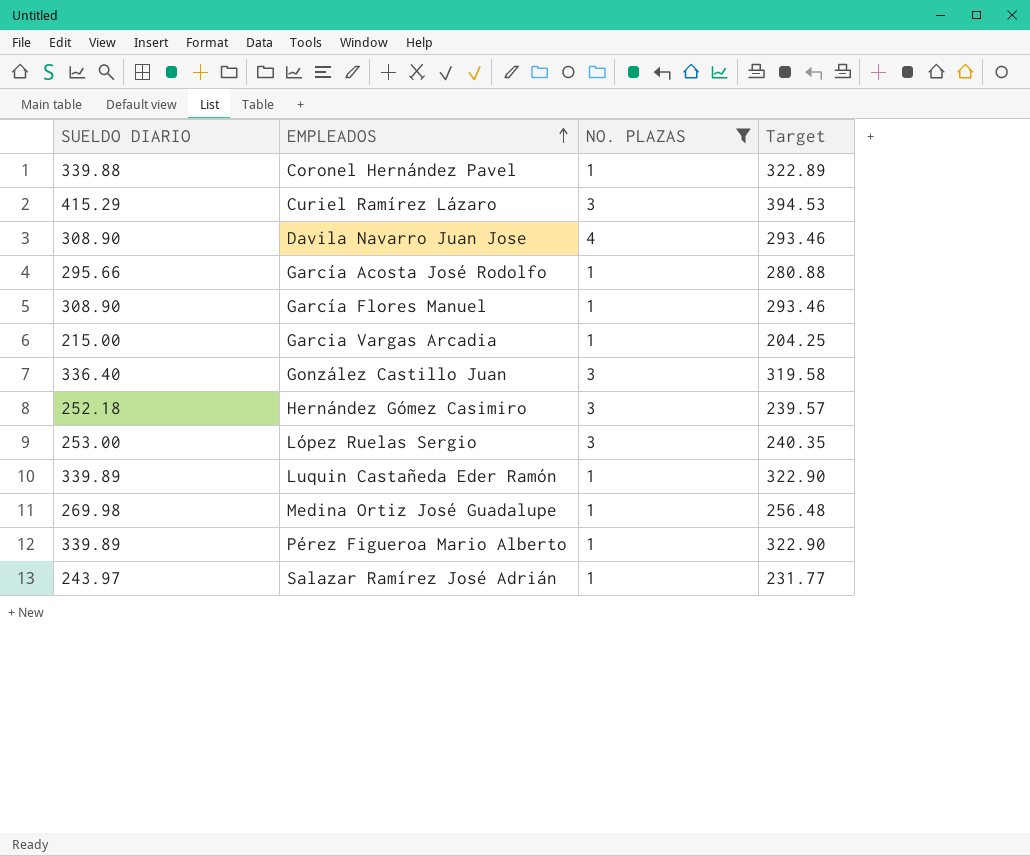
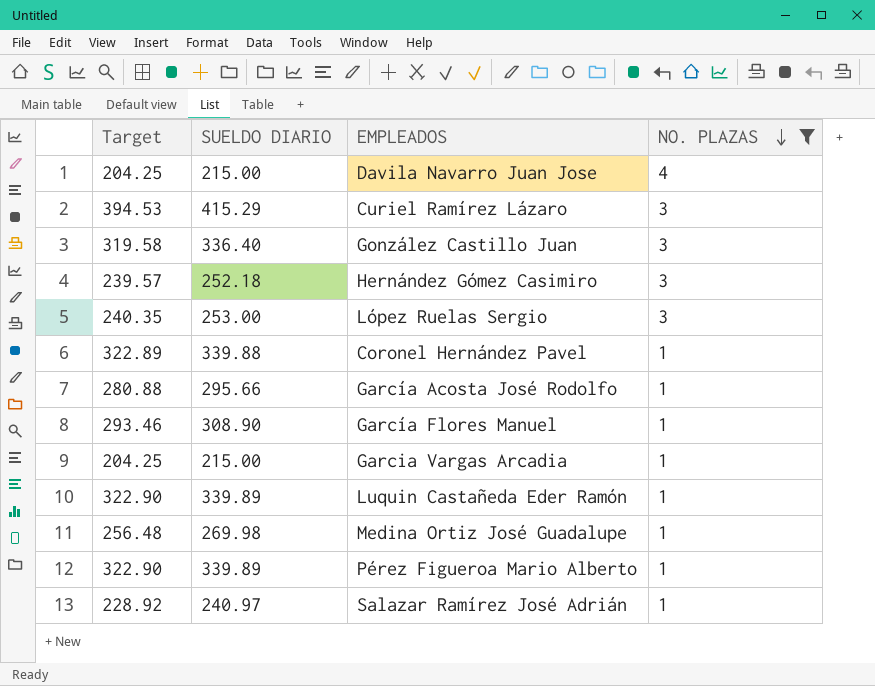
row order: EMPLEADOS ascending -> NO. PLAZAS descending
column Target | position: 4 -> 1
Davila Navarro Juan Jose | Target: 293.46 -> 204.25
Davila Navarro Juan Jose | SUELDO DIARIO: 308.90 -> 215.00
Salazar Ramírez José Adrián | Target: 231.77 -> 228.92
Salazar Ramírez José Adrián | SUELDO DIARIO: 243.97 -> 240.97

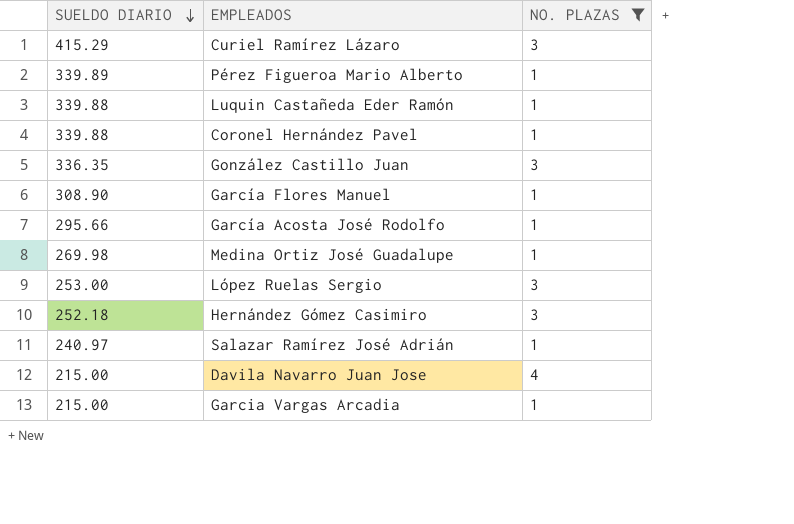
row order: NO. PLAZAS descending -> SUELDO DIARIO descending
column Target | formula: [SUELDO DIARIO] * 0.95 -> none
Luquin Castañeda Eder Ramón | SUELDO DIARIO: 339.89 -> 339.88
González Castillo Juan | SUELDO DIARIO: 336.40 -> 336.35

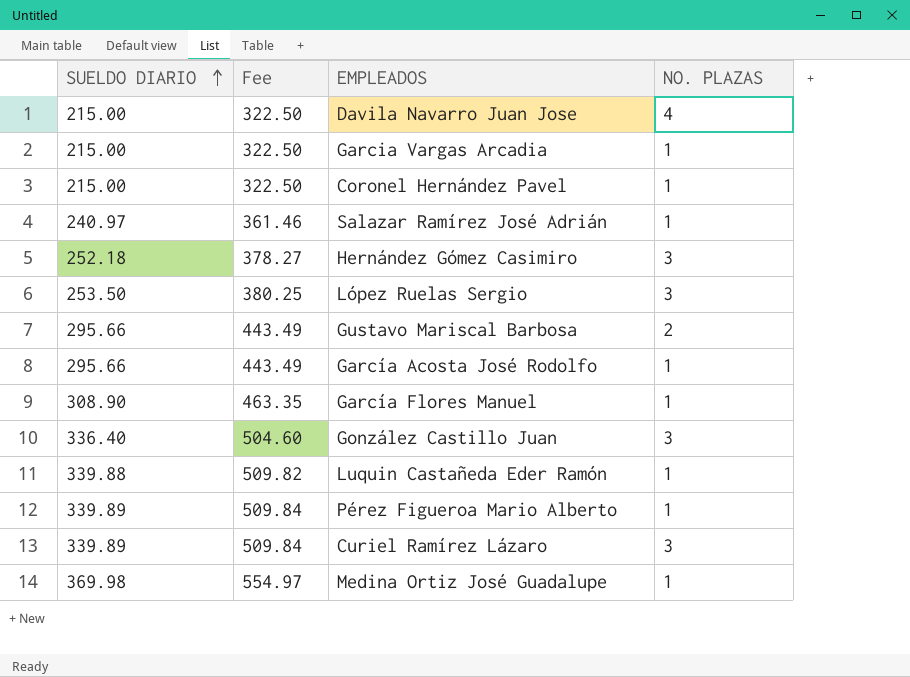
filter: NO. PLAZAS != 2 -> none
row order: SUELDO DIARIO descending -> SUELDO DIARIO ascending
column Fee | formula: none -> [SUELDO DIARIO] * 1.5
Coronel Hernández Pavel | SUELDO DIARIO: 339.88 -> 215.00
López Ruelas Sergio | SUELDO DIARIO: 253.00 -> 253.50
González Castillo Juan | SUELDO DIARIO: 336.35 -> 336.40
Curiel Ramírez Lázaro | SUELDO DIARIO: 415.29 -> 339.89
Medina Ortiz José Guadalupe | SUELDO DIARIO: 269.98 -> 369.98

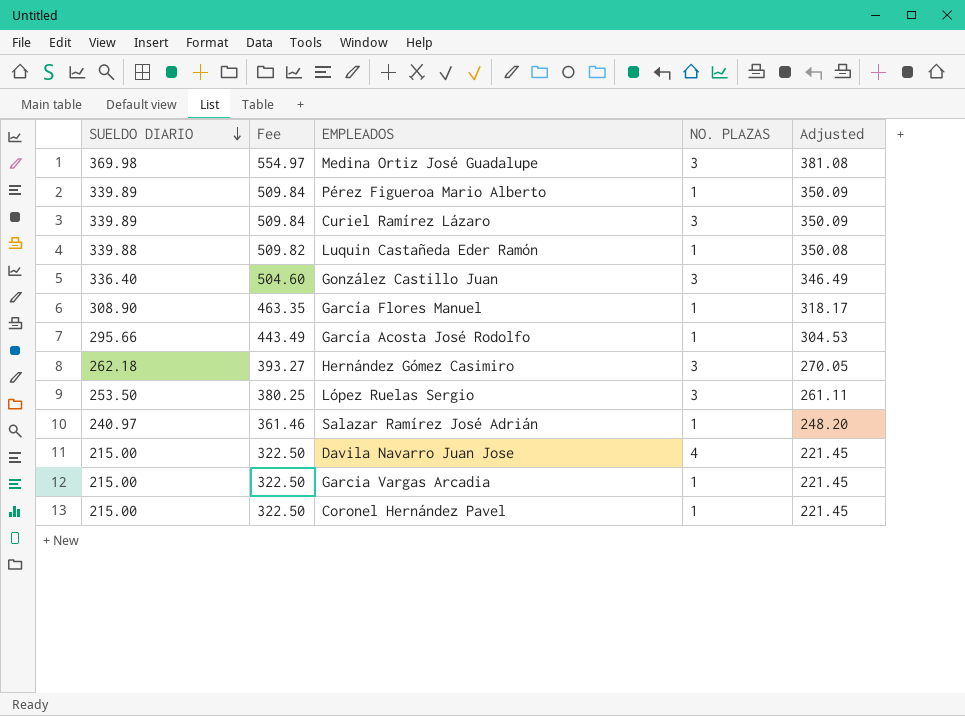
row order: SUELDO DIARIO ascending -> SUELDO DIARIO descending
column Adjusted | formula: none -> [SUELDO DIARIO] * 1.03
row Gustavo Mariscal Barbosa: 295.66 | 443.49 | 2 -> none
Medina Ortiz José Guadalupe | NO. PLAZAS: 1 -> 3
Hernández Gómez Casimiro | SUELDO DIARIO: 252.18 -> 262.18
Hernández Gómez Casimiro | Fee: 378.27 -> 393.27

